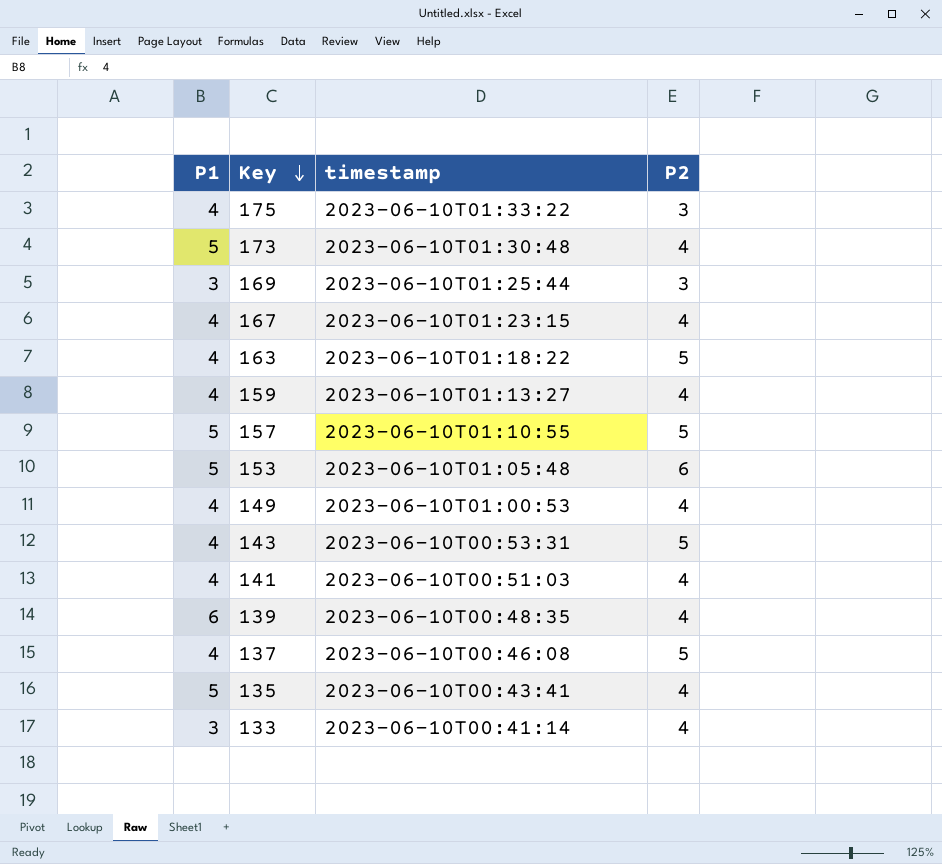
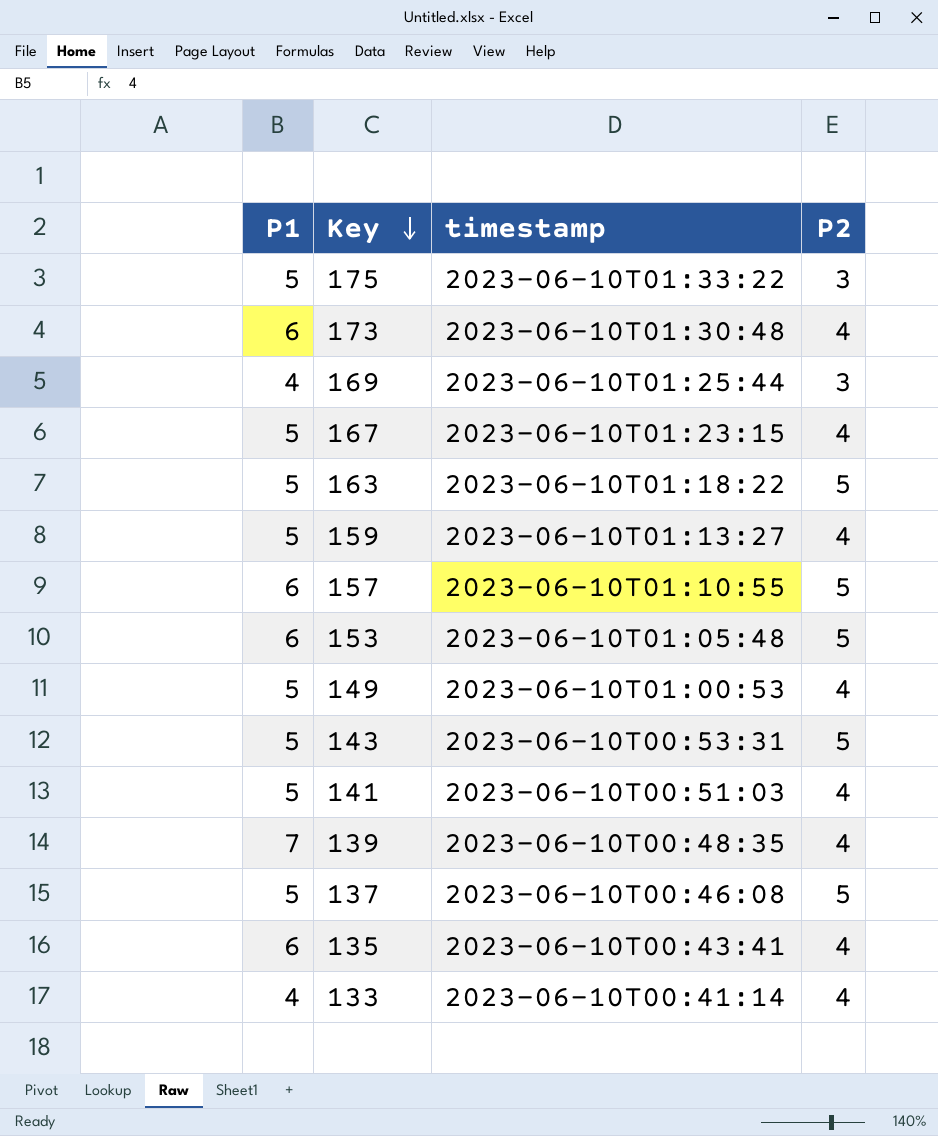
175 | P1: 4 -> 5
173 | P1: 5 -> 6
169 | P1: 3 -> 4
167 | P1: 4 -> 5
163 | P1: 4 -> 5
159 | P1: 4 -> 5
157 | P1: 5 -> 6
153 | P1: 5 -> 6
153 | P2: 6 -> 5
149 | P1: 4 -> 5
143 | P1: 4 -> 5
141 | P1: 4 -> 5
139 | P1: 6 -> 7
137 | P1: 4 -> 5
135 | P1: 5 -> 6
133 | P1: 3 -> 4

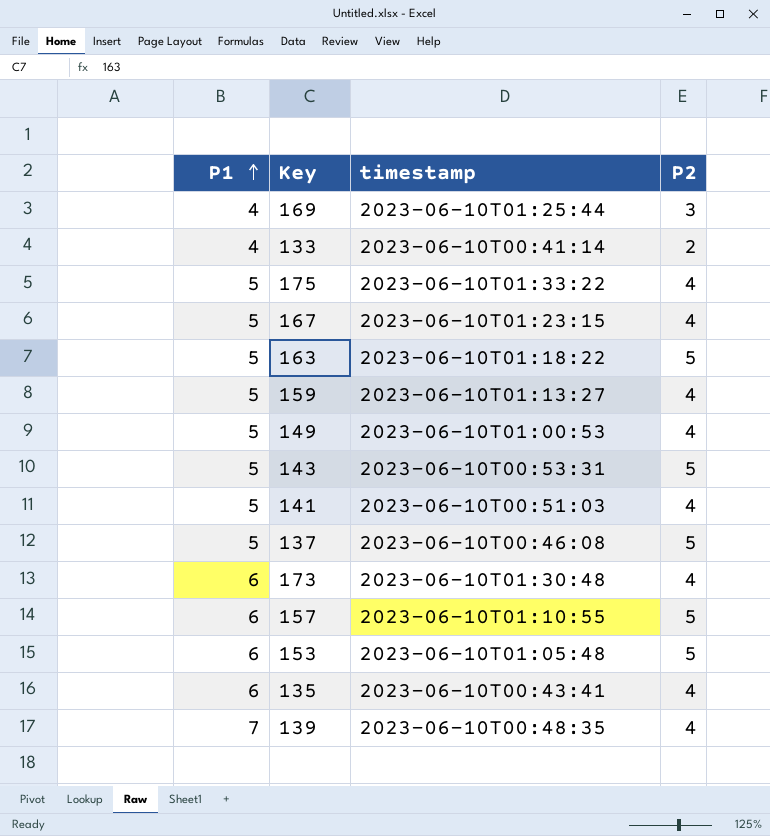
row order: Key descending -> P1 ascending
133 | P2: 4 -> 2
175 | P2: 3 -> 4

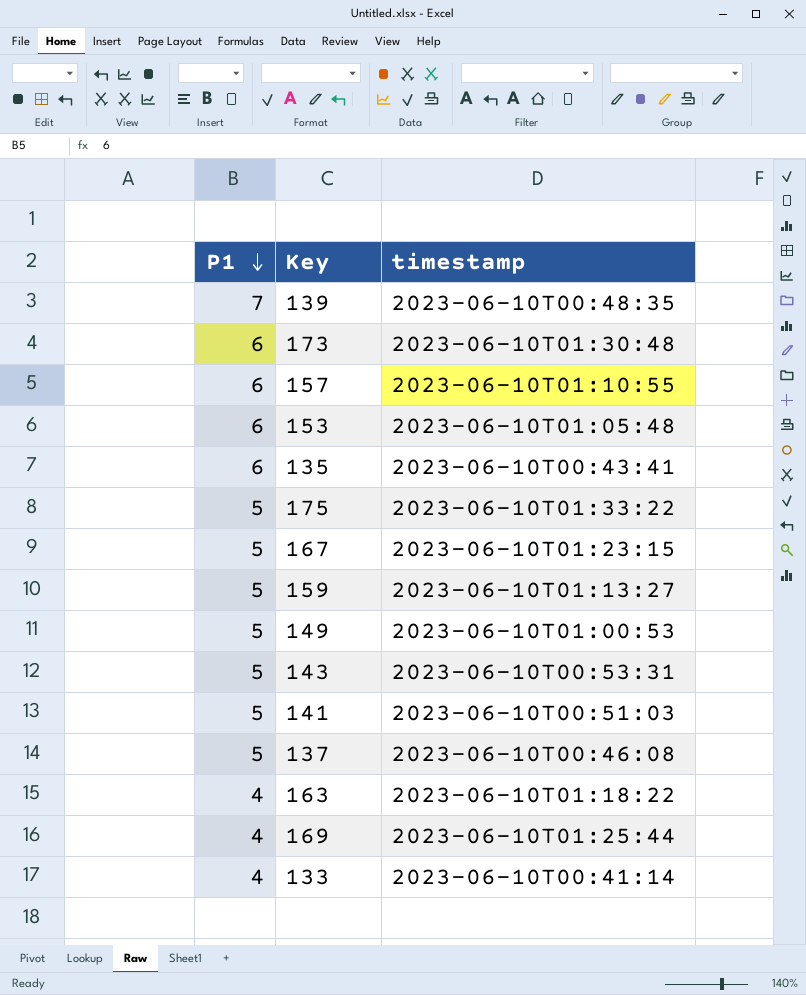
row order: P1 ascending -> P1 descending
column P2 | position: 4 -> none
163 | P1: 5 -> 4

